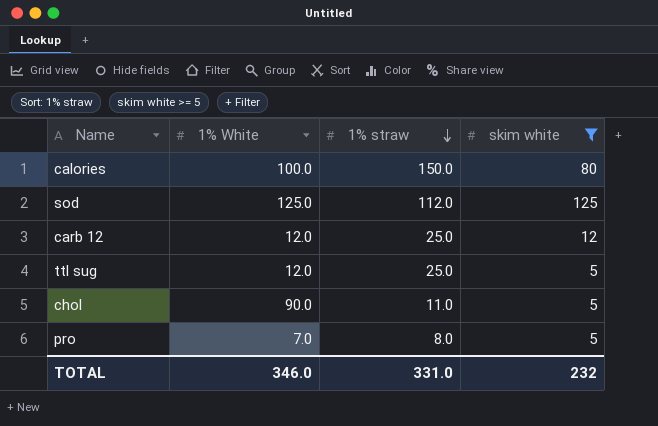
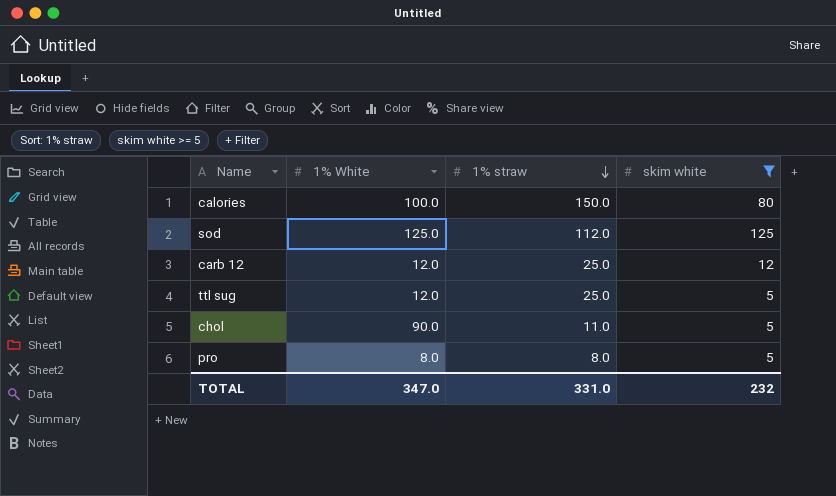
pro | 1% White: 7.0 -> 8.0
TOTAL | 1% White: 346.0 -> 347.0

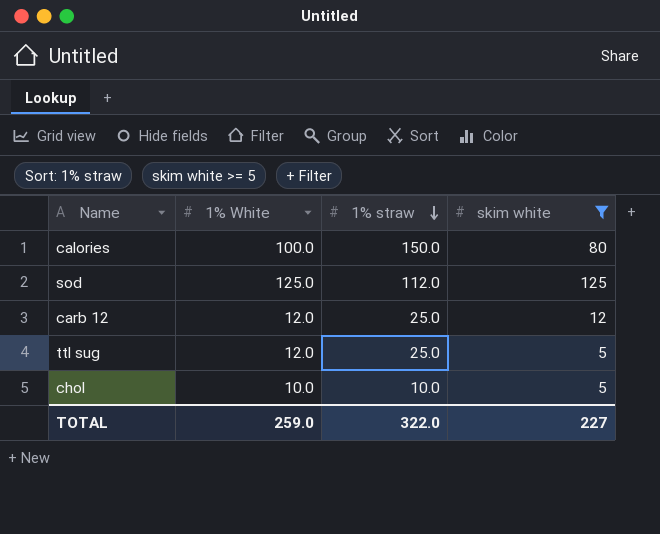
row pro: 8.0 | 8.0 | 5 -> none
chol | 1% White: 90.0 -> 10.0
chol | 1% straw: 11.0 -> 10.0
TOTAL | 1% White: 347.0 -> 259.0
TOTAL | 1% straw: 331.0 -> 322.0
TOTAL | skim white: 232 -> 227

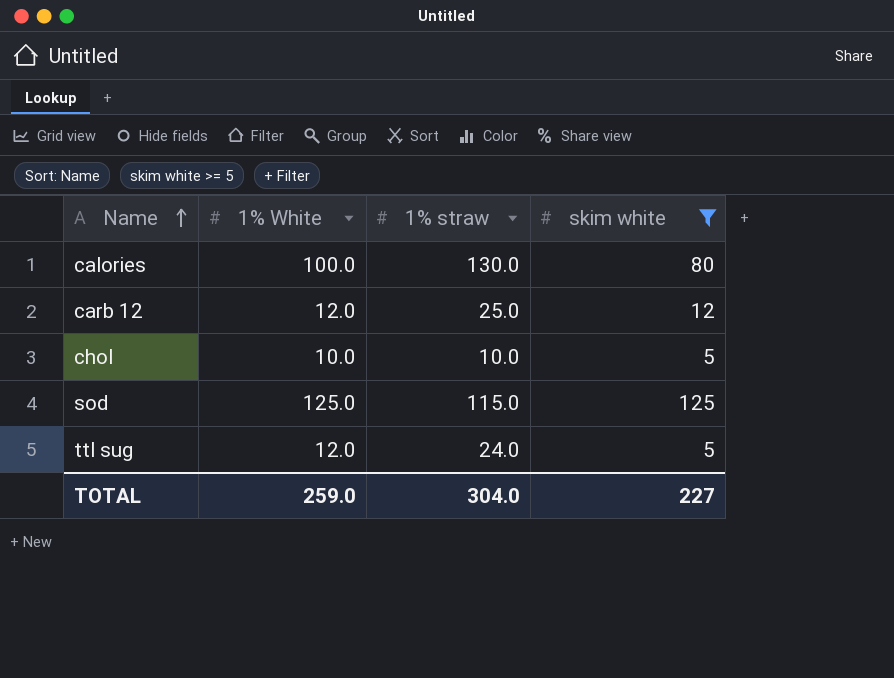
row order: 1% straw descending -> Name ascending
calories | 1% straw: 150.0 -> 130.0
sod | 1% straw: 112.0 -> 115.0
ttl sug | 1% straw: 25.0 -> 24.0
TOTAL | 1% straw: 322.0 -> 304.0

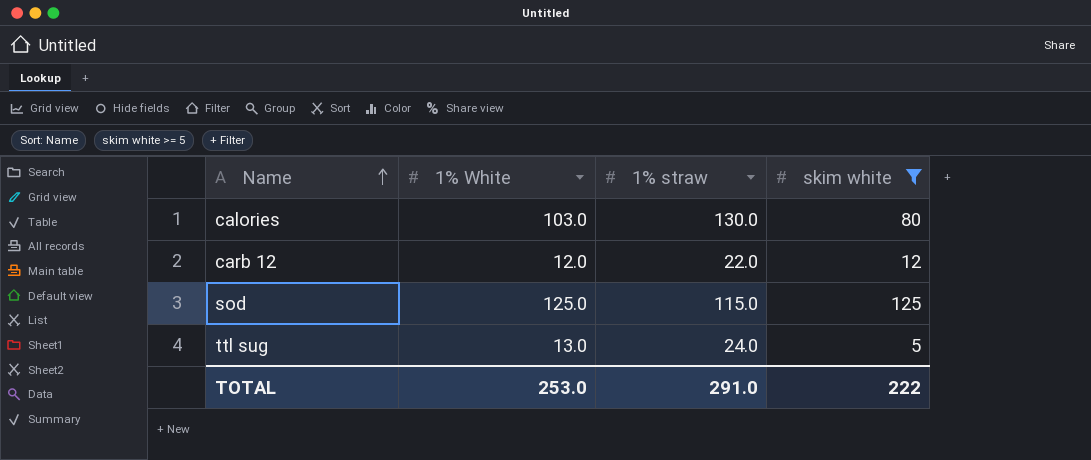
row chol: 10.0 | 10.0 | 5 -> none
calories | 1% White: 100.0 -> 103.0
carb 12 | 1% straw: 25.0 -> 22.0
ttl sug | 1% White: 12.0 -> 13.0
TOTAL | 1% White: 259.0 -> 253.0
TOTAL | 1% straw: 304.0 -> 291.0
TOTAL | skim white: 227 -> 222

